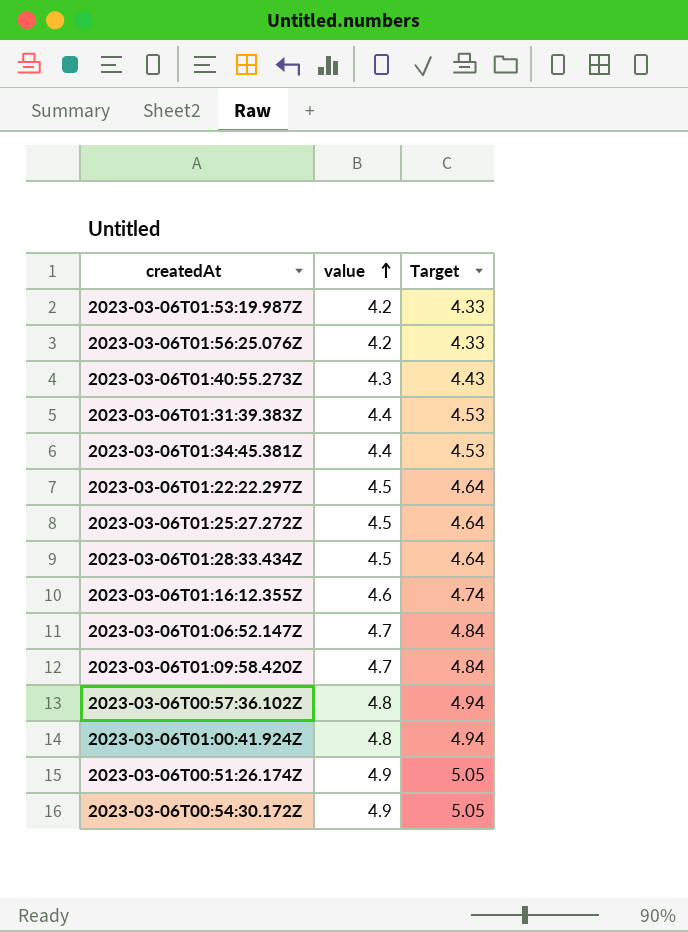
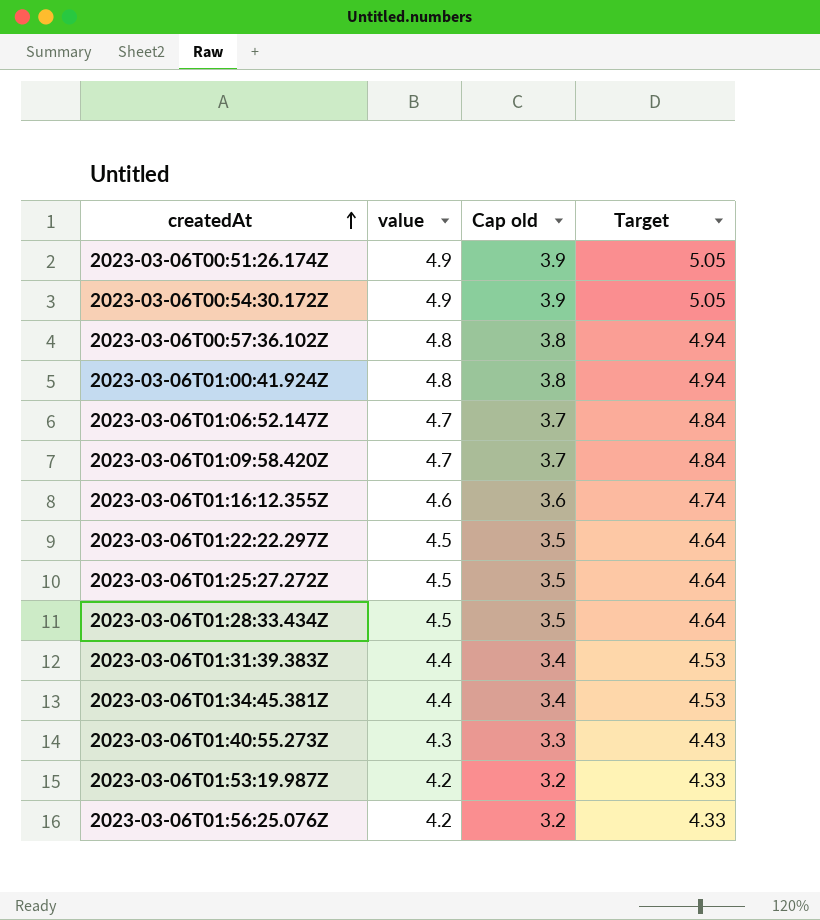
row order: value ascending -> createdAt ascending
column Cap old | formula: none -> [value] - 1

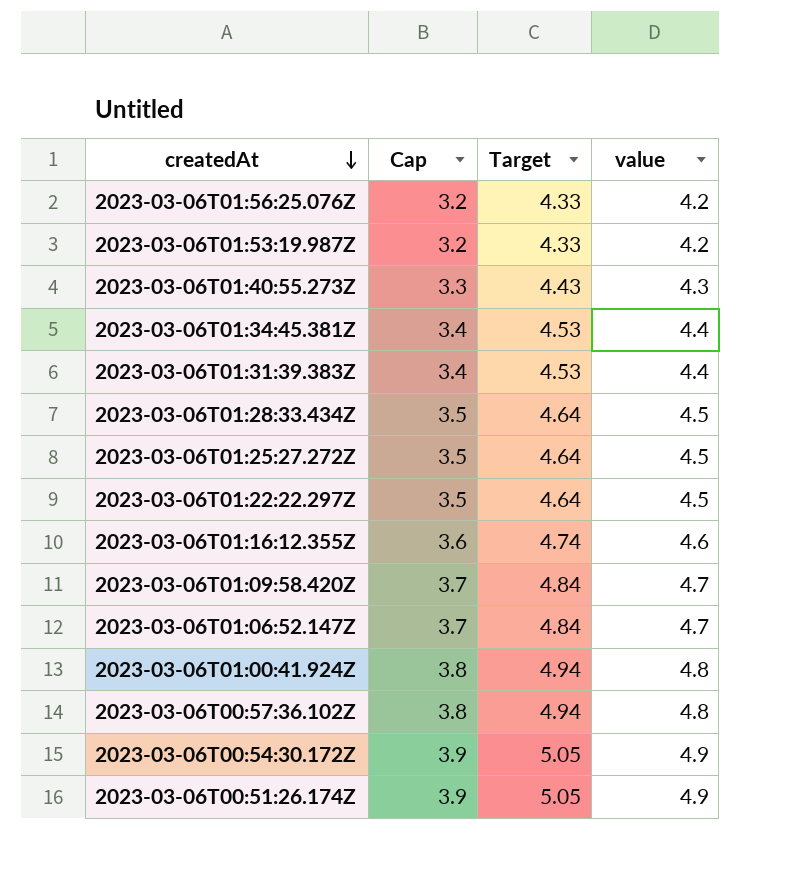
row order: createdAt ascending -> createdAt descending
column name: Cap old -> Cap
column value | position: 2 -> 4

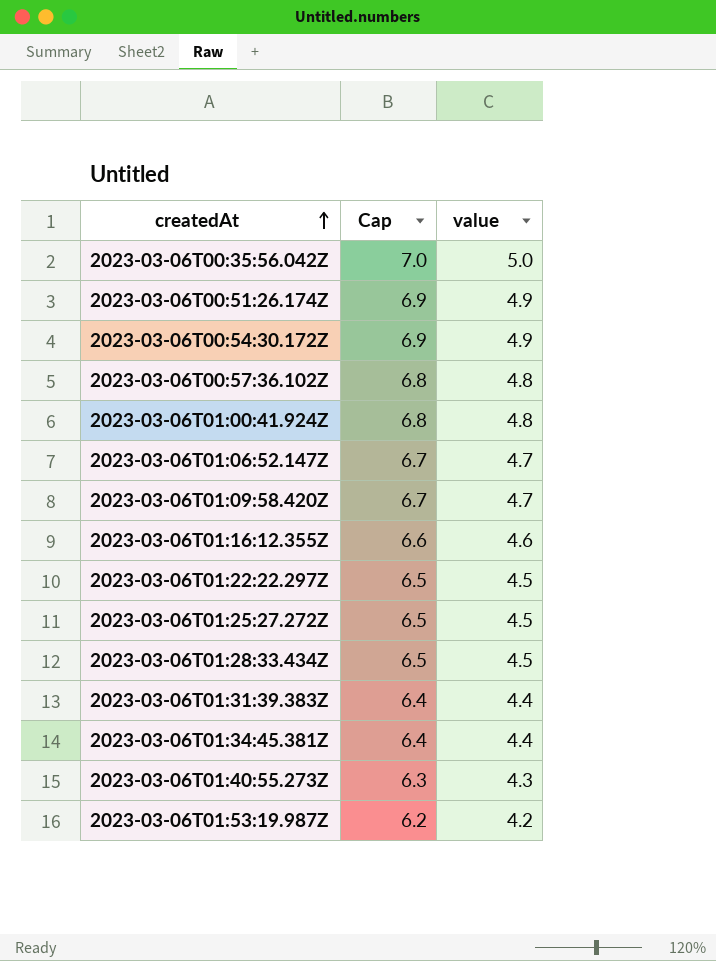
row order: createdAt descending -> createdAt ascending
column Target | formula: [value] * 1.03 -> none
column Cap | formula: [value] - 1 -> [value] + 2
row 2023-03-06T01:56:25.076Z: 3.2 | 4.33 | 4.2 -> none
row 2023-03-06T00:35:56.042Z: none -> 7.0 | 5.0

